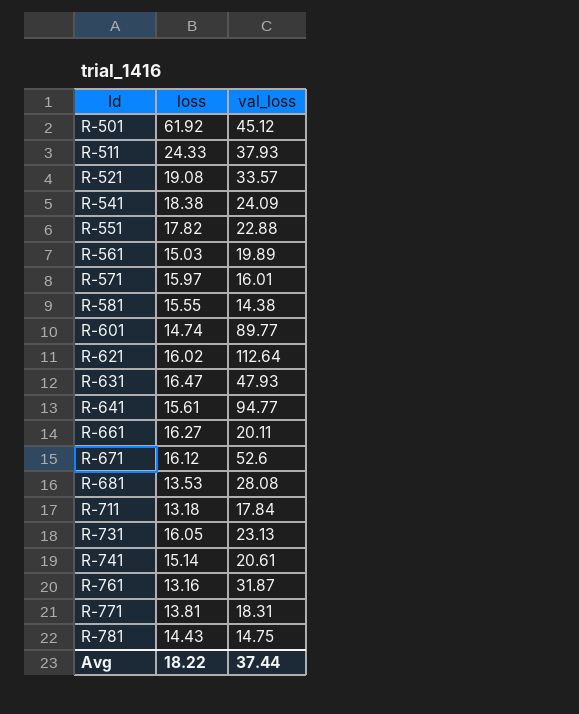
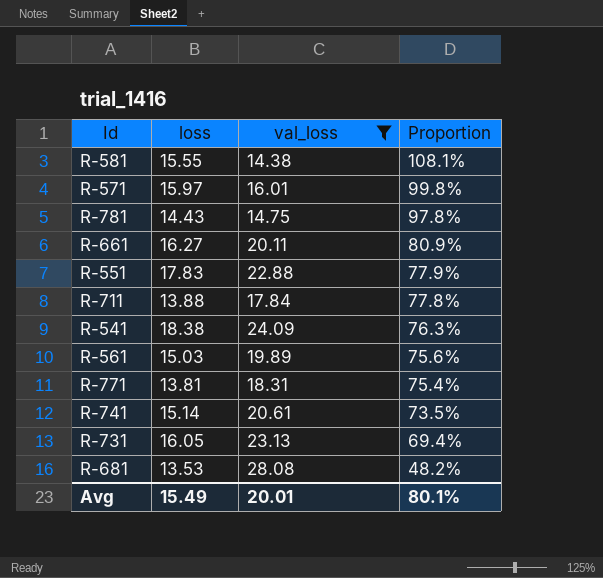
filter: none -> val_loss <= 28.08
row order: Id ascending -> Proportion descending
column Proportion | formula: none -> [loss] / [val_loss]
R-551 | loss: 17.82 -> 17.83
R-711 | loss: 13.18 -> 13.88
Avg | loss: 18.22 -> 15.49
Avg | val_loss: 37.44 -> 20.01

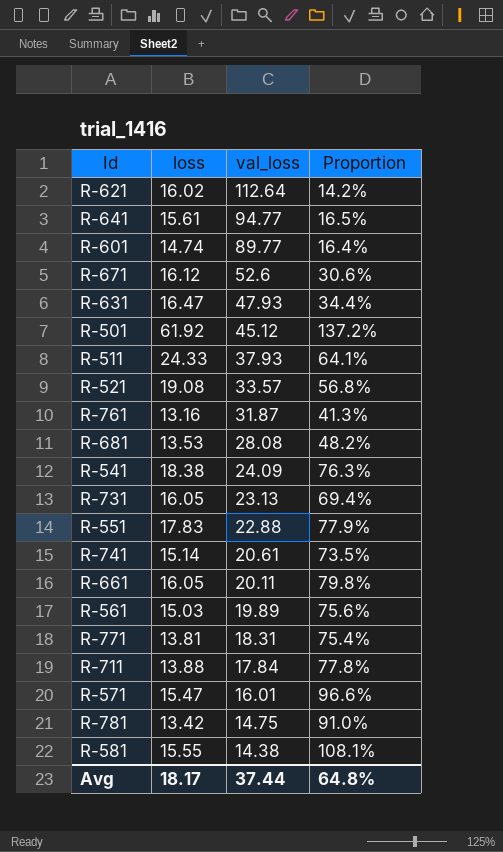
filter: val_loss <= 28.08 -> none
row order: Proportion descending -> val_loss descending
R-661 | loss: 16.27 -> 16.05
R-661 | Proportion: 80.9% -> 79.8%
R-571 | loss: 15.97 -> 15.47
R-571 | Proportion: 99.8% -> 96.6%
R-781 | loss: 14.43 -> 13.42
R-781 | Proportion: 97.8% -> 91.0%
Avg | loss: 15.49 -> 18.17
Avg | val_loss: 20.01 -> 37.44
Avg | Proportion: 80.1% -> 64.8%

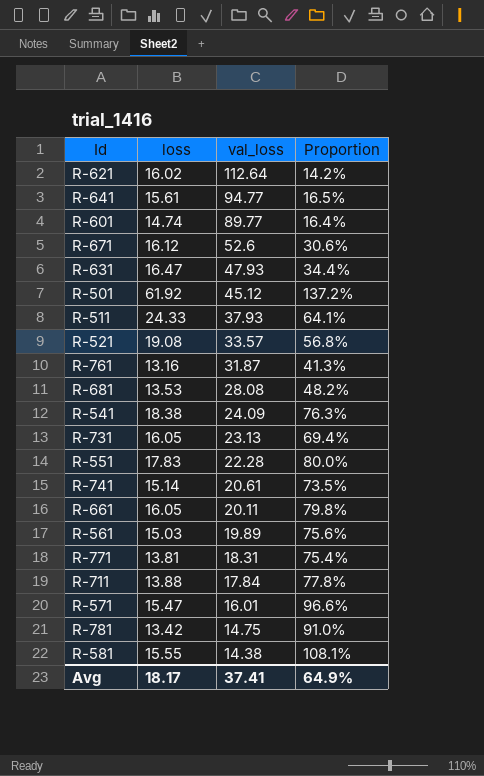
R-551 | val_loss: 22.88 -> 22.28
R-551 | Proportion: 77.9% -> 80.0%
Avg | val_loss: 37.44 -> 37.41
Avg | Proportion: 64.8% -> 64.9%

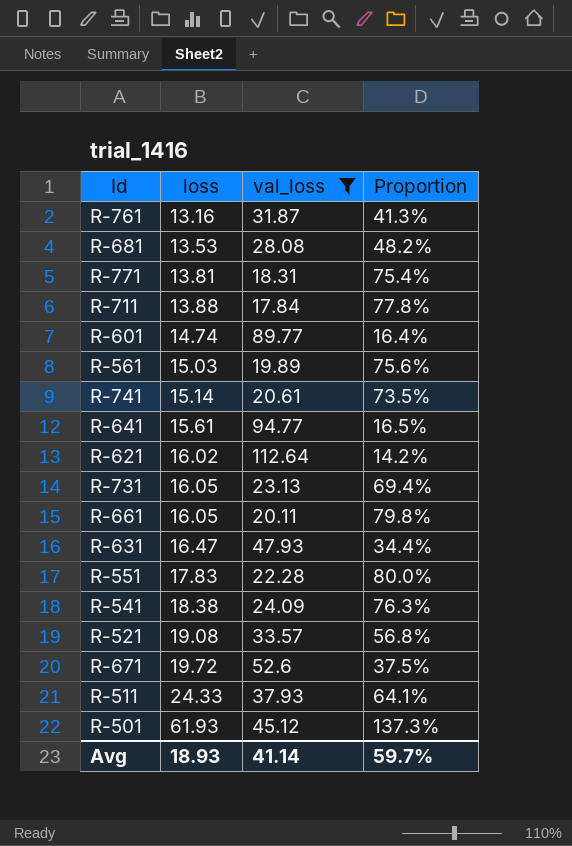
filter: none -> val_loss >= 17.84
row order: val_loss descending -> loss ascending
R-671 | loss: 16.12 -> 19.72
R-671 | Proportion: 30.6% -> 37.5%
R-501 | loss: 61.92 -> 61.93
R-501 | Proportion: 137.2% -> 137.3%
Avg | loss: 18.17 -> 18.93
Avg | val_loss: 37.41 -> 41.14
Avg | Proportion: 64.9% -> 59.7%

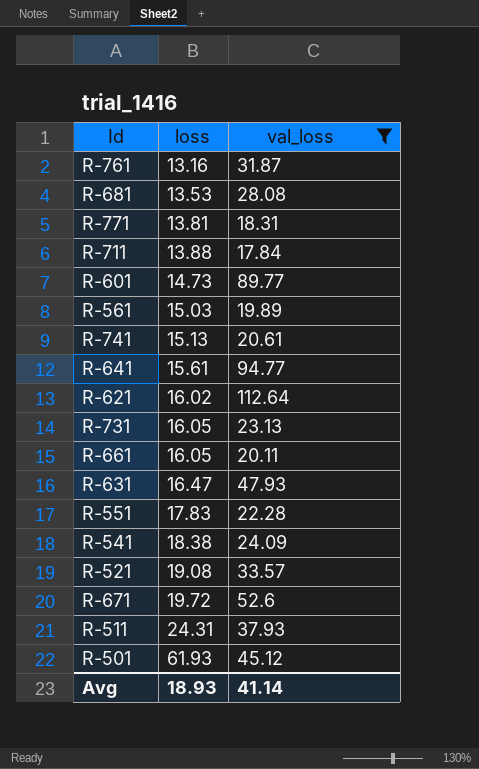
column Proportion | formula: [loss] / [val_loss] -> none
R-601 | loss: 14.74 -> 14.73
R-741 | loss: 15.14 -> 15.13
R-511 | loss: 24.33 -> 24.31

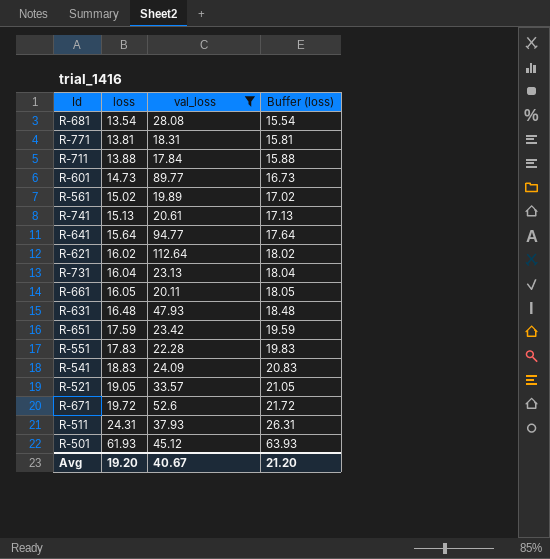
column Buffer (loss) | formula: none -> [loss] + 2
row R-761: 13.16 | 31.87 -> none
R-681 | loss: 13.53 -> 13.54
R-561 | loss: 15.03 -> 15.02
R-641 | loss: 15.61 -> 15.64
R-731 | loss: 16.05 -> 16.04
R-631 | loss: 16.47 -> 16.48
row R-651: none -> 17.59 | 23.42 | 19.59
R-541 | loss: 18.38 -> 18.83
R-521 | loss: 19.08 -> 19.05
Avg | loss: 18.93 -> 19.20
Avg | val_loss: 41.14 -> 40.67

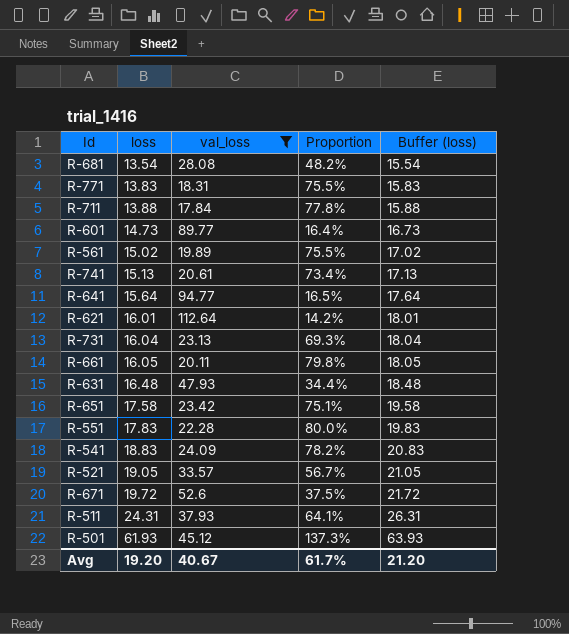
column Proportion | formula: none -> [loss] / [val_loss]
R-771 | loss: 13.81 -> 13.83
R-771 | Buffer (loss): 15.81 -> 15.83
R-621 | loss: 16.02 -> 16.01
R-621 | Buffer (loss): 18.02 -> 18.01
R-651 | loss: 17.59 -> 17.58
R-651 | Buffer (loss): 19.59 -> 19.58

